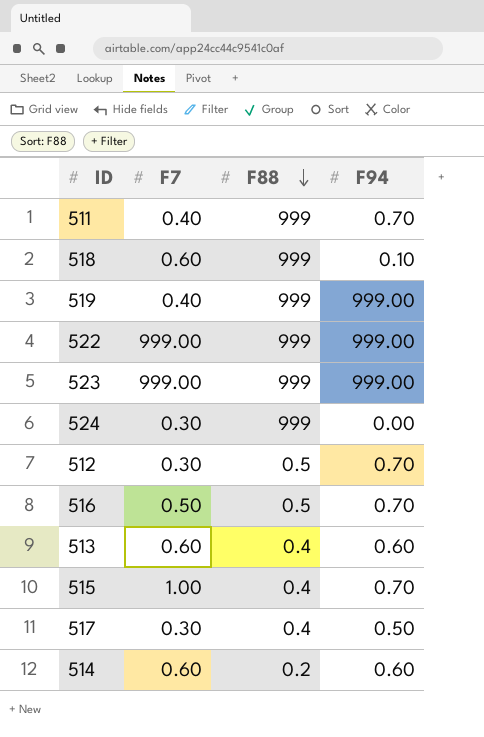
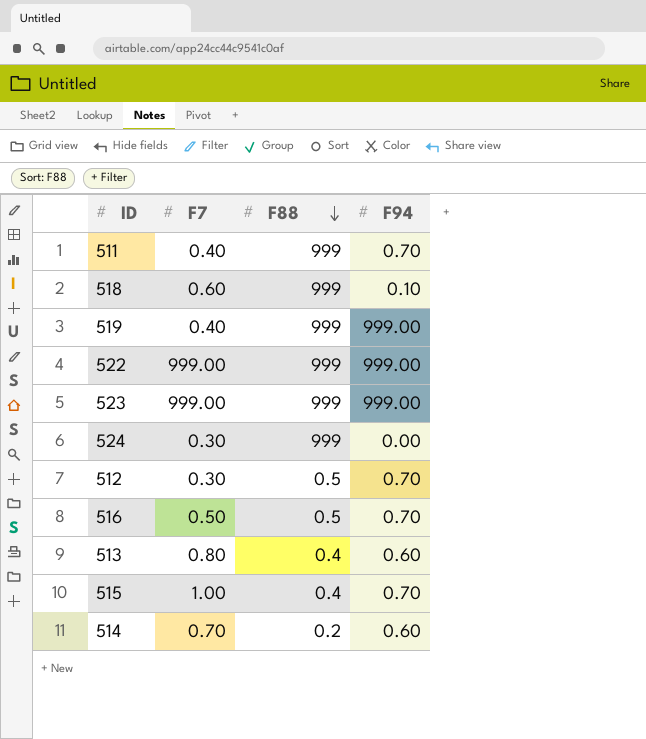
row 517: 0.30 | 0.4 | 0.50 -> none
513 | F7: 0.60 -> 0.80
514 | F7: 0.60 -> 0.70

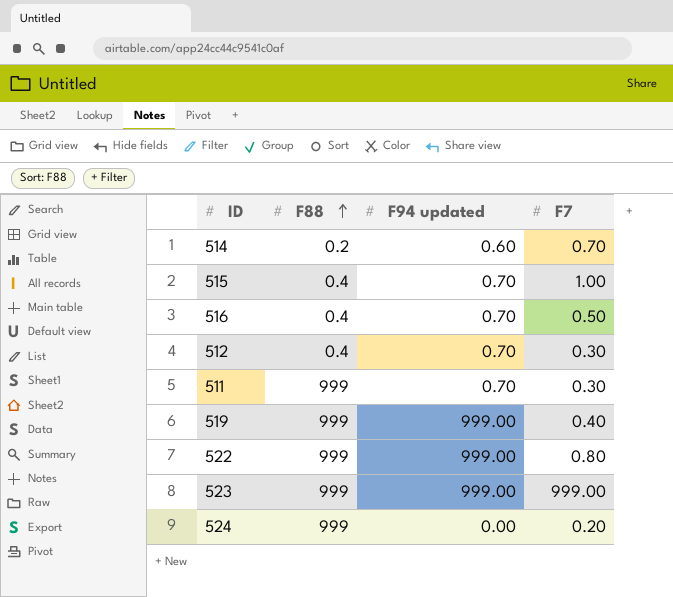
row order: F88 descending -> F88 ascending
column name: F94 -> F94 updated
column F7 | position: 2 -> 4
row 518: 0.60 | 999 | 0.10 -> none
row 513: 0.80 | 0.4 | 0.60 -> none
516 | F88: 0.5 -> 0.4
512 | F88: 0.5 -> 0.4
511 | F7: 0.40 -> 0.30
522 | F7: 999.00 -> 0.80
524 | F7: 0.30 -> 0.20

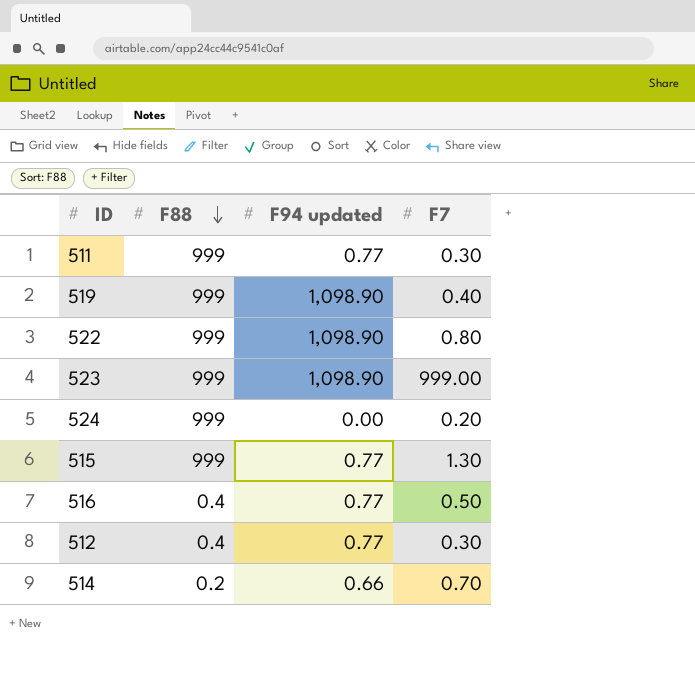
row order: F88 ascending -> F88 descending
511 | F94 updated: 0.70 -> 0.77
519 | F94 updated: 999.00 -> 1,098.90
522 | F94 updated: 999.00 -> 1,098.90
523 | F94 updated: 999.00 -> 1,098.90
515 | F88: 0.4 -> 999
515 | F94 updated: 0.70 -> 0.77
515 | F7: 1.00 -> 1.30
516 | F94 updated: 0.70 -> 0.77
512 | F94 updated: 0.70 -> 0.77
514 | F94 updated: 0.60 -> 0.66

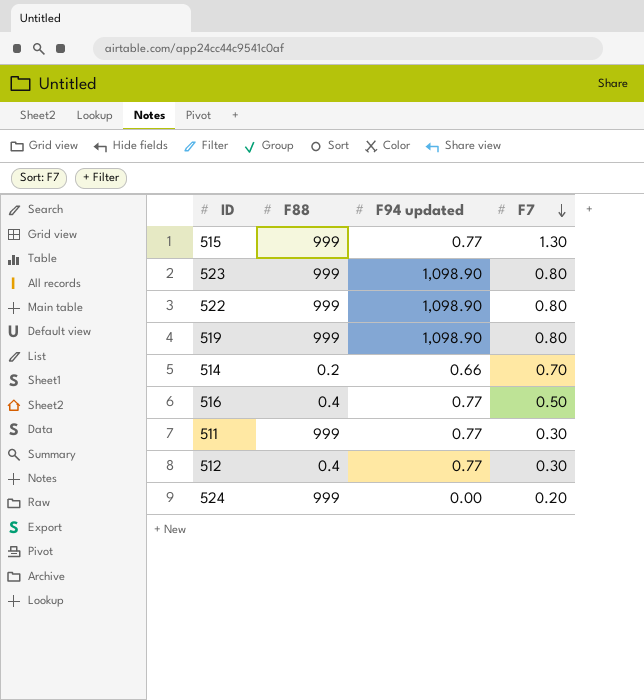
row order: F88 descending -> F7 descending
523 | F7: 999.00 -> 0.80
519 | F7: 0.40 -> 0.80

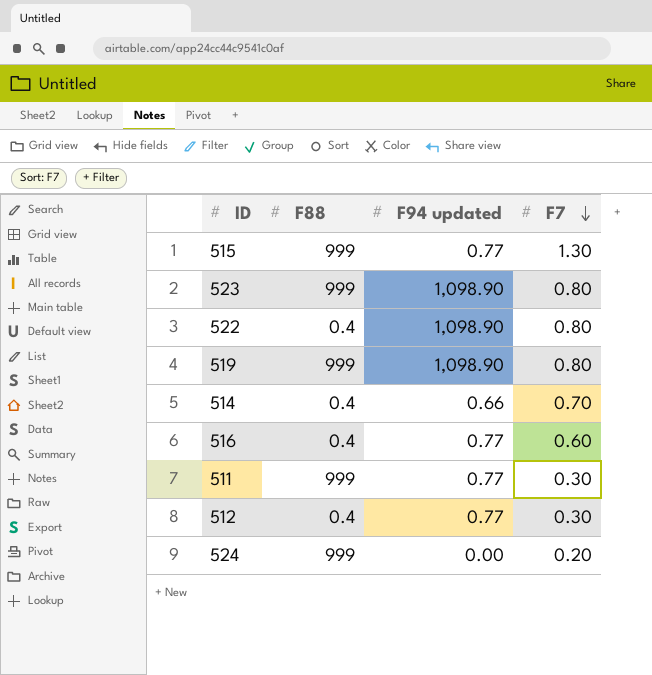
522 | F88: 999 -> 0.4
514 | F88: 0.2 -> 0.4
516 | F7: 0.50 -> 0.60

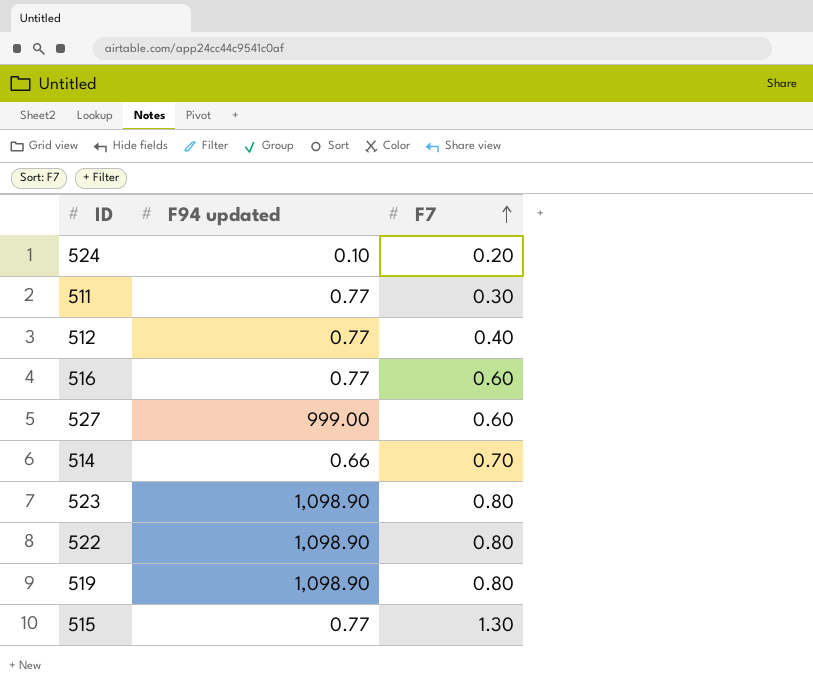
row order: F7 descending -> F7 ascending
column F88 | position: 2 -> none
524 | F94 updated: 0.00 -> 0.10
512 | F7: 0.30 -> 0.40
row 527: none -> 999.00 | 0.60

